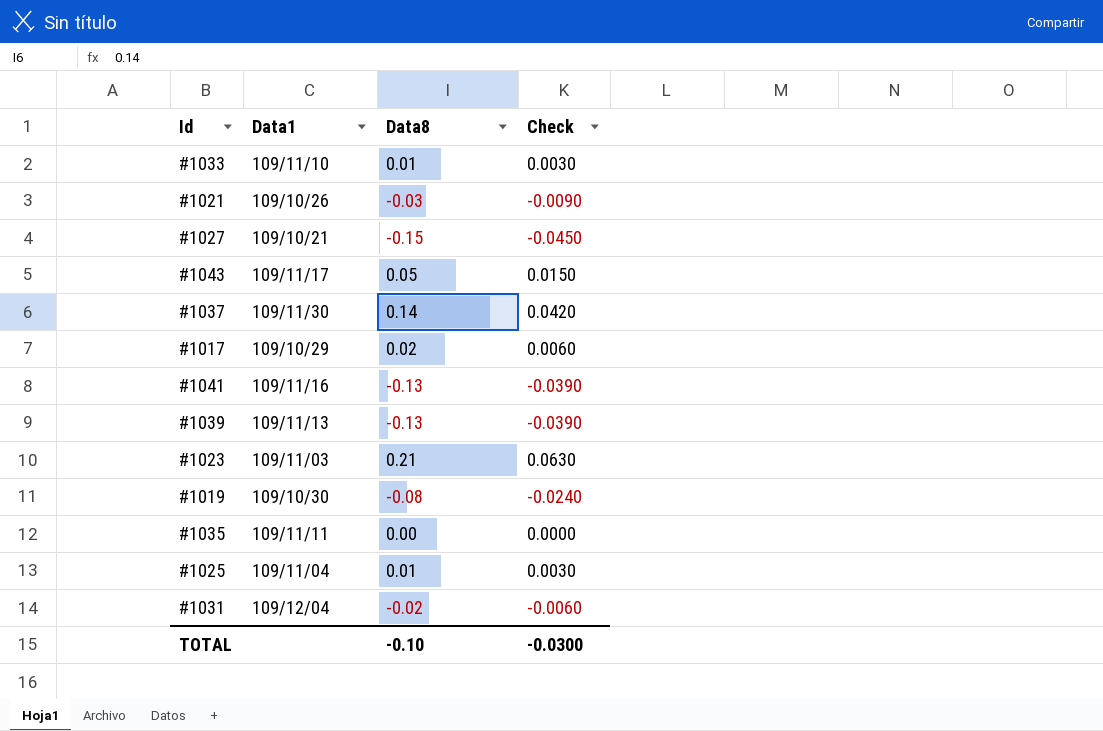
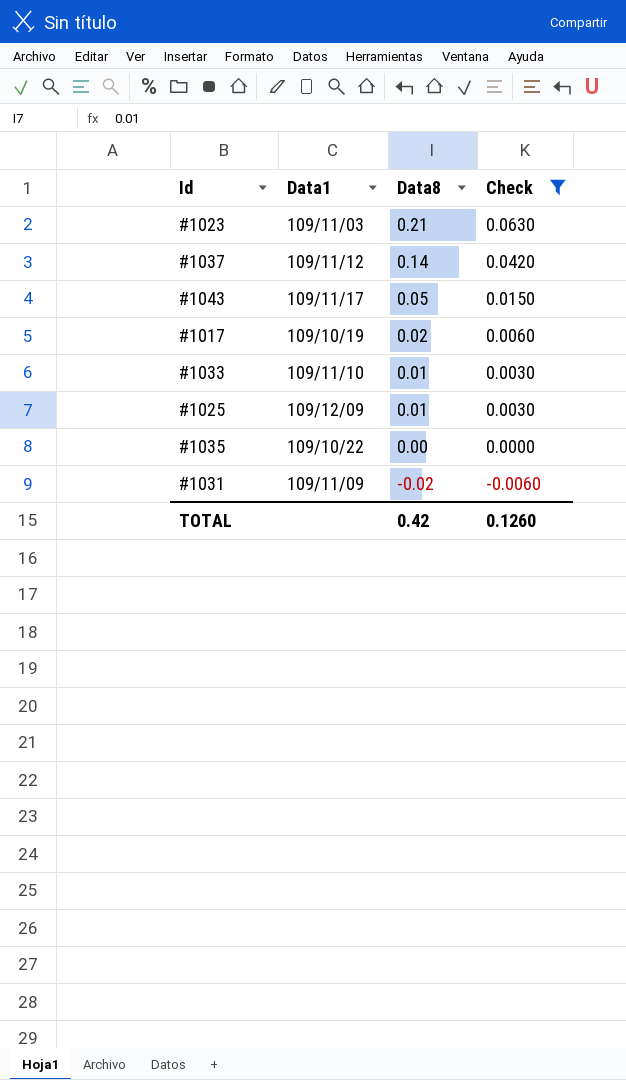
filter: none -> Check >= -0.0060
row order: none -> Data8 descending
#1037 | Data1: 109/11/30 -> 109/11/12
#1017 | Data1: 109/10/29 -> 109/10/19
#1025 | Data1: 109/11/04 -> 109/12/09
#1035 | Data1: 109/11/11 -> 109/10/22
#1031 | Data1: 109/12/04 -> 109/11/09
TOTAL | Data8: -0.10 -> 0.42
TOTAL | Check: -0.0300 -> 0.1260

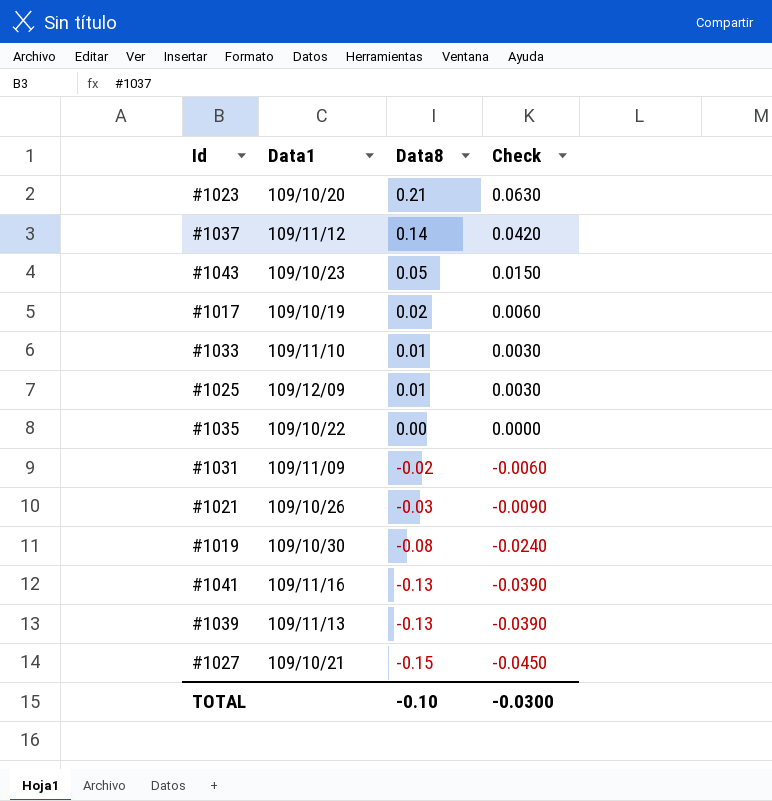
filter: Check >= -0.0060 -> none
#1023 | Data1: 109/11/03 -> 109/10/20
#1043 | Data1: 109/11/17 -> 109/10/23
TOTAL | Data8: 0.42 -> -0.10
TOTAL | Check: 0.1260 -> -0.0300

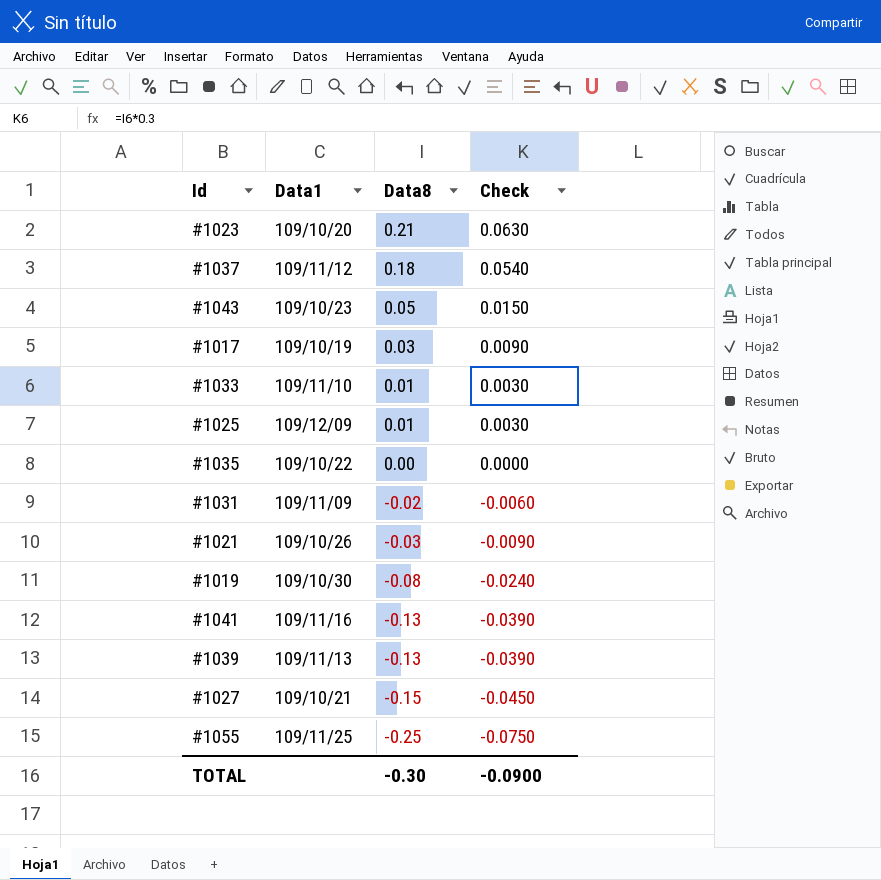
#1037 | Data8: 0.14 -> 0.18
#1037 | Check: 0.0420 -> 0.0540
#1017 | Data8: 0.02 -> 0.03
#1017 | Check: 0.0060 -> 0.0090
row #1055: none -> 109/11/25 | -0.25 | -0.0750
TOTAL | Data8: -0.10 -> -0.30
TOTAL | Check: -0.0300 -> -0.0900

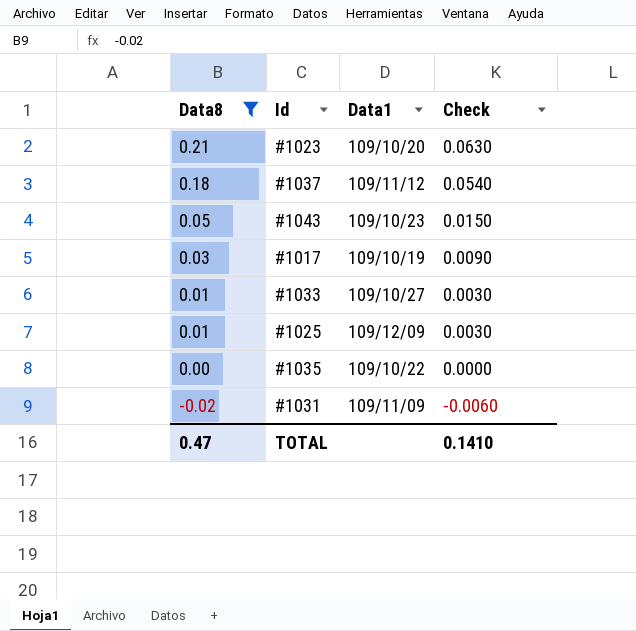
filter: none -> Data8 >= -0.02
column Data8 | position: 3 -> 1
#1033 | Data1: 109/11/10 -> 109/10/27
TOTAL | Data8: -0.30 -> 0.47
TOTAL | Check: -0.0900 -> 0.1410

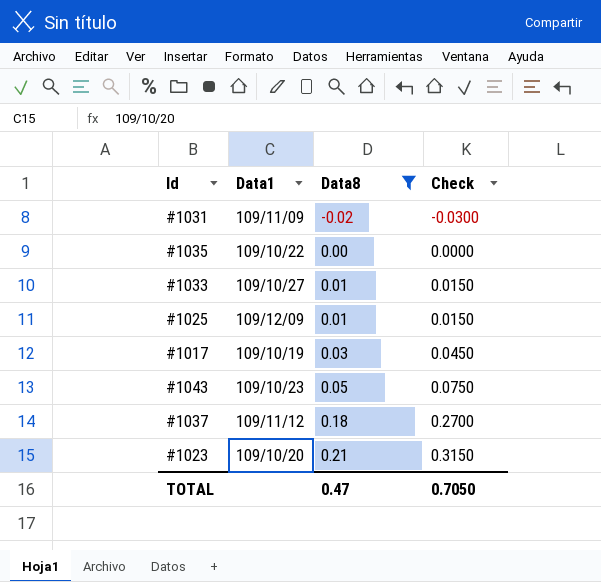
row order: Data8 descending -> Data8 ascending
column Data8 | position: 1 -> 3
column Check | formula: [Data8] * 0.3 -> [Data8] * 1.5
TOTAL | Check: 0.1410 -> 0.7050

